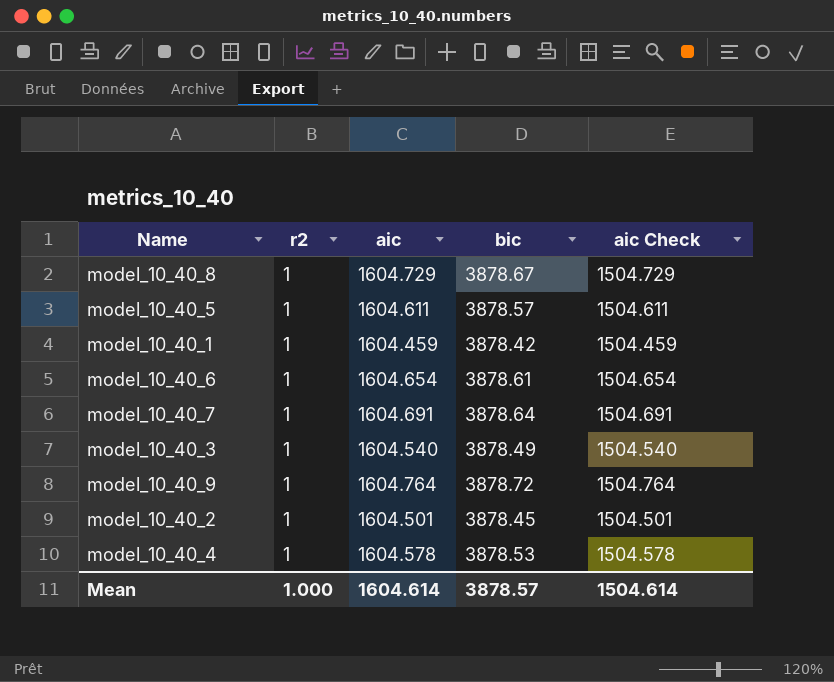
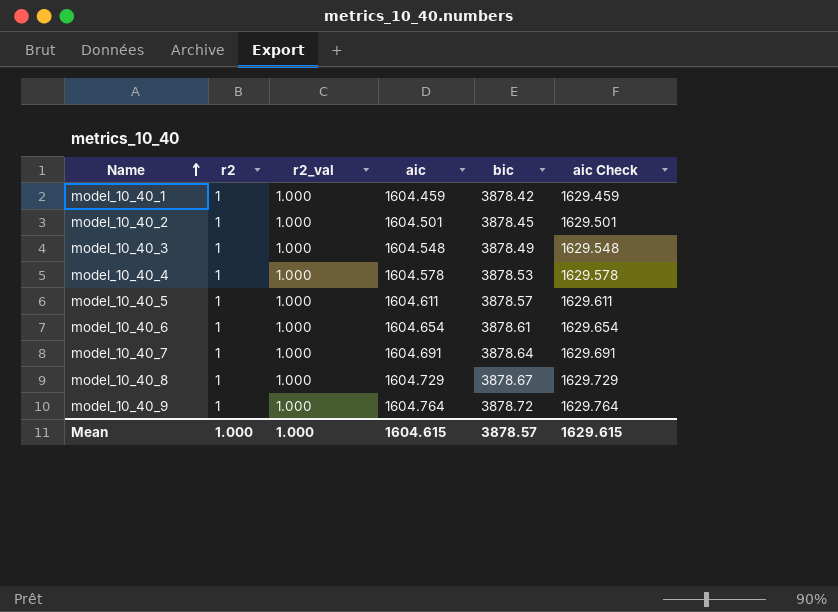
row order: none -> Name ascending
column r2_val | position: none -> 3
column aic Check | formula: [aic] - 100 -> [aic] + 25
model_10_40_3 | aic: 1604.540 -> 1604.548
Mean | aic: 1604.614 -> 1604.615
Mean | aic Check: 1504.614 -> 1629.615

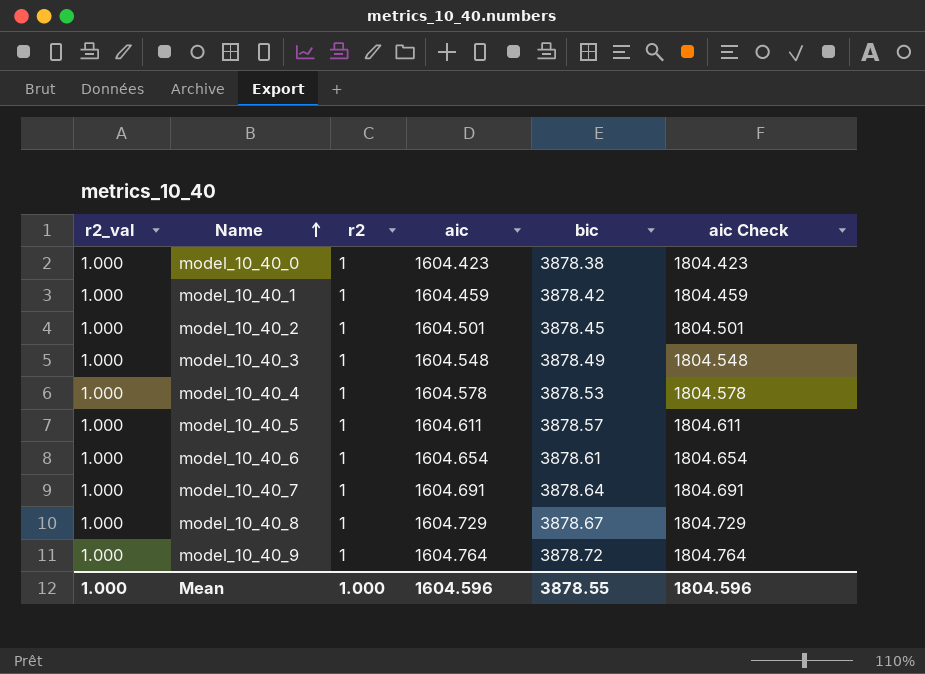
column r2_val | position: 3 -> 1
column aic Check | formula: [aic] + 25 -> [aic] + 200
row model_10_40_0: none -> 1.000 | 1 | 1604.423 | 3878.38 | 1804.423
Mean | aic: 1604.615 -> 1604.596
Mean | bic: 3878.57 -> 3878.55
Mean | aic Check: 1629.615 -> 1804.596

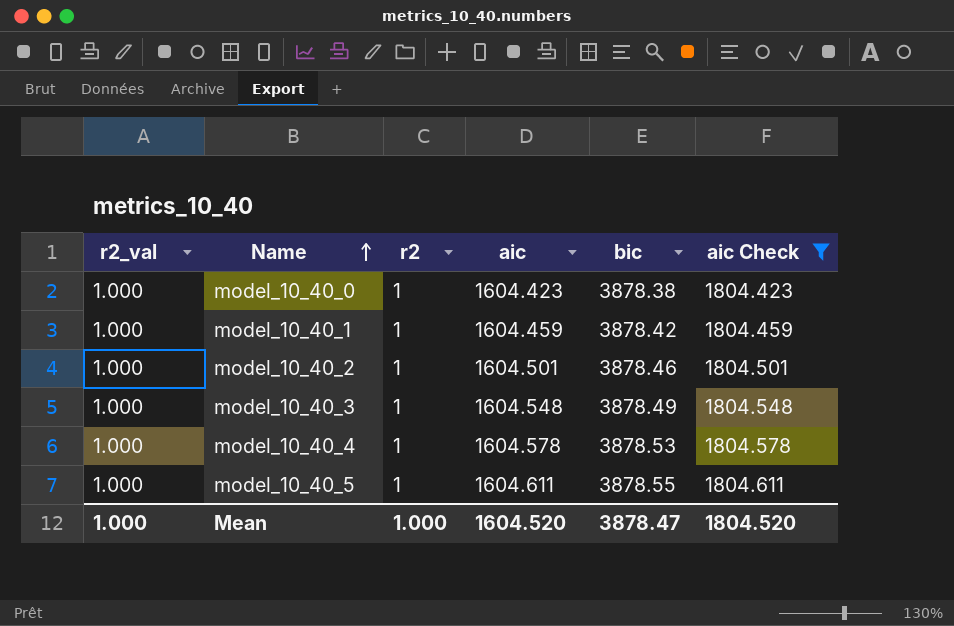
filter: none -> aic Check <= 1804.611
model_10_40_2 | bic: 3878.45 -> 3878.46
model_10_40_5 | bic: 3878.57 -> 3878.55
Mean | aic: 1604.596 -> 1604.520
Mean | bic: 3878.55 -> 3878.47
Mean | aic Check: 1804.596 -> 1804.520

